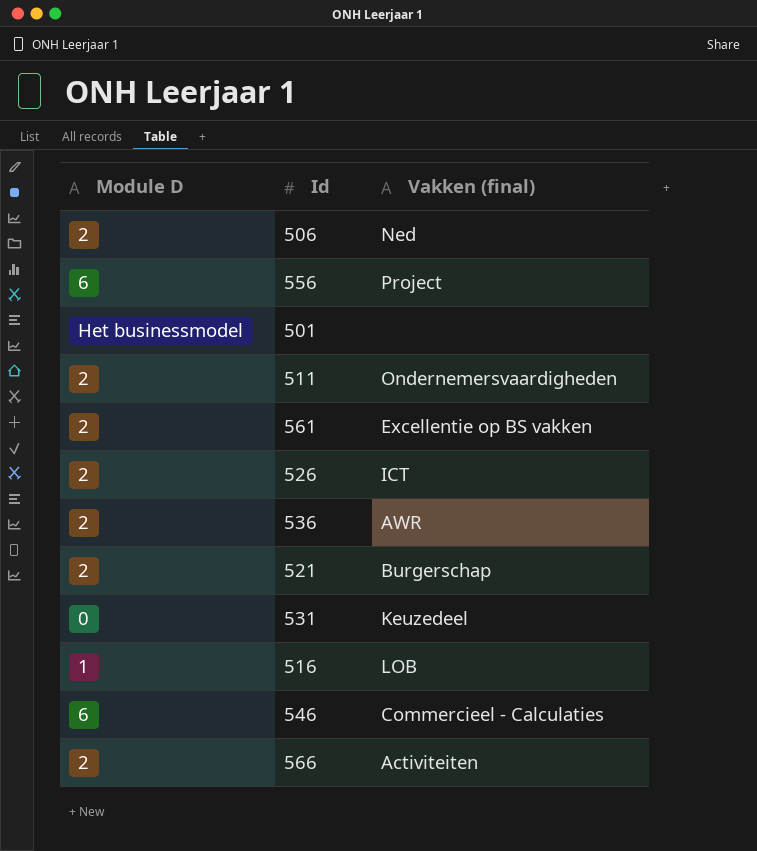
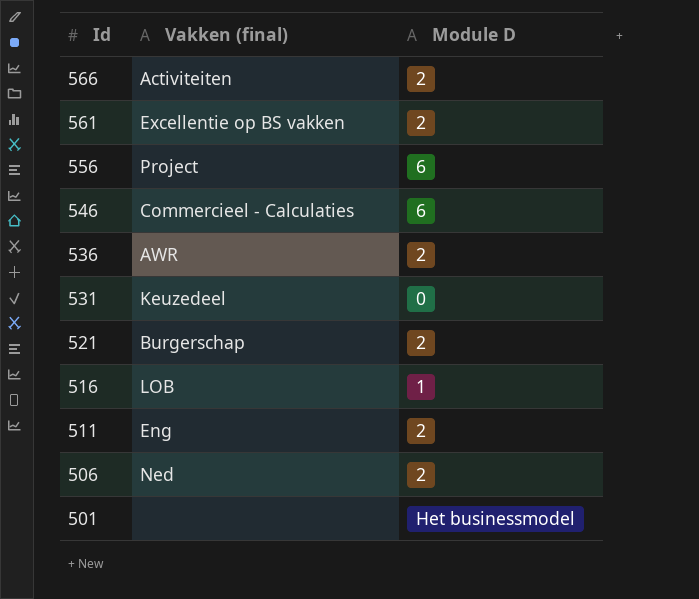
row order: none -> Id descending
column Module D | position: 1 -> 3
row 526: 2 | ICT -> none
511 | Vakken (final): Ondernemersvaardigheden -> Eng

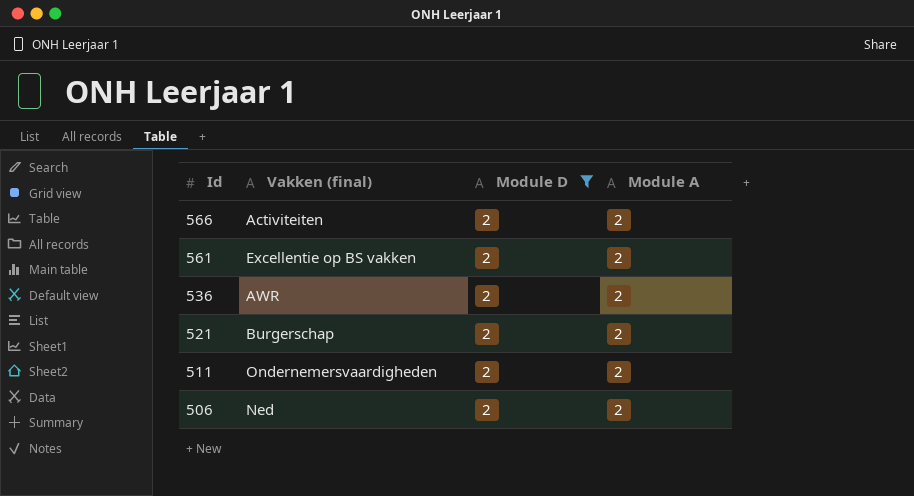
filter: none -> Module D = 2
column Module A | position: none -> 4
511 | Vakken (final): Eng -> Ondernemersvaardigheden

